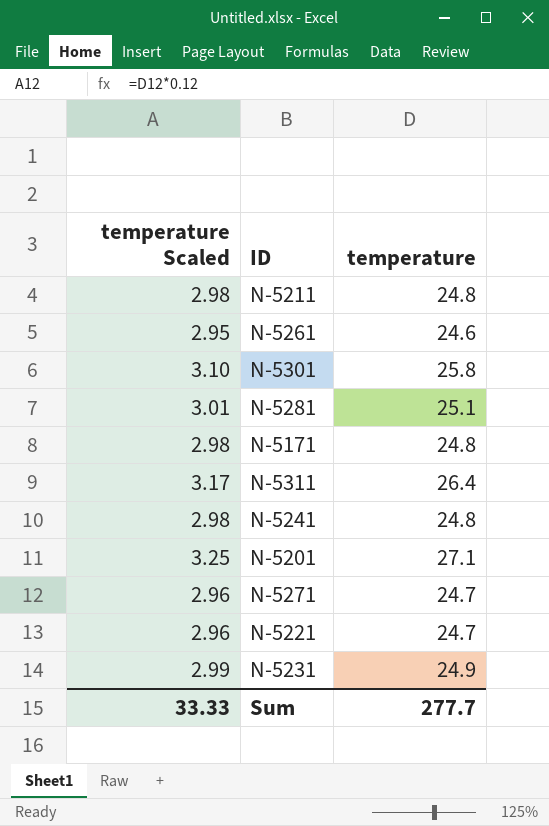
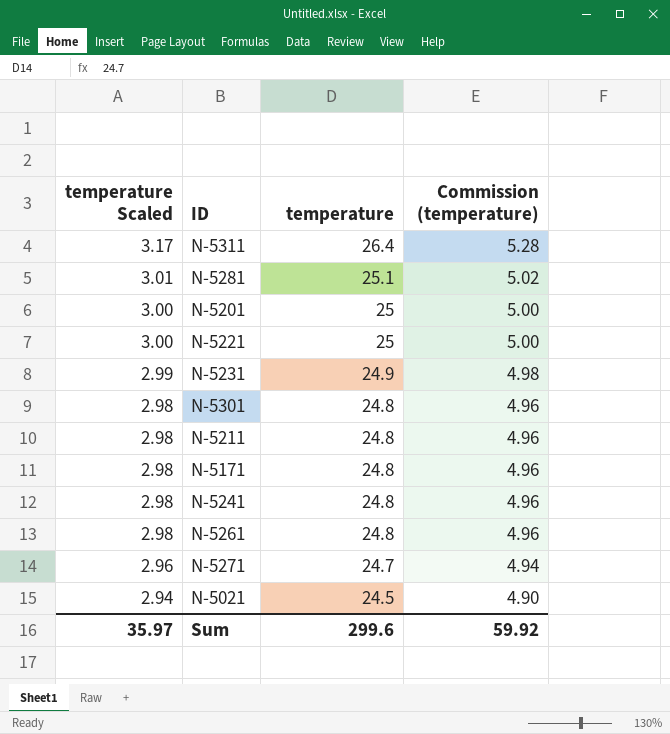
row order: none -> temperature Scaled descending
column Commission (temperature) | formula: none -> [temperature] * 0.2
N-5201 | temperature Scaled: 3.25 -> 3.00
N-5201 | temperature: 27.1 -> 25
N-5221 | temperature Scaled: 2.96 -> 3.00
N-5221 | temperature: 24.7 -> 25
N-5301 | temperature Scaled: 3.10 -> 2.98
N-5301 | temperature: 25.8 -> 24.8
N-5261 | temperature Scaled: 2.95 -> 2.98
N-5261 | temperature: 24.6 -> 24.8
row N-5021: none -> 2.94 | 24.5 | 4.90
Sum | temperature Scaled: 33.33 -> 35.97
Sum | temperature: 277.7 -> 299.6

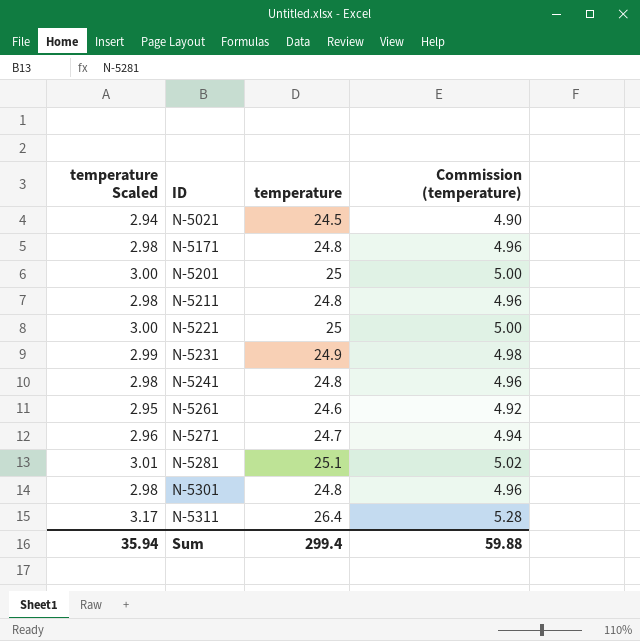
row order: temperature Scaled descending -> ID ascending
N-5261 | temperature Scaled: 2.98 -> 2.95
N-5261 | temperature: 24.8 -> 24.6
N-5261 | Commission (temperature): 4.96 -> 4.92
Sum | temperature Scaled: 35.97 -> 35.94
Sum | temperature: 299.6 -> 299.4
Sum | Commission (temperature): 59.92 -> 59.88

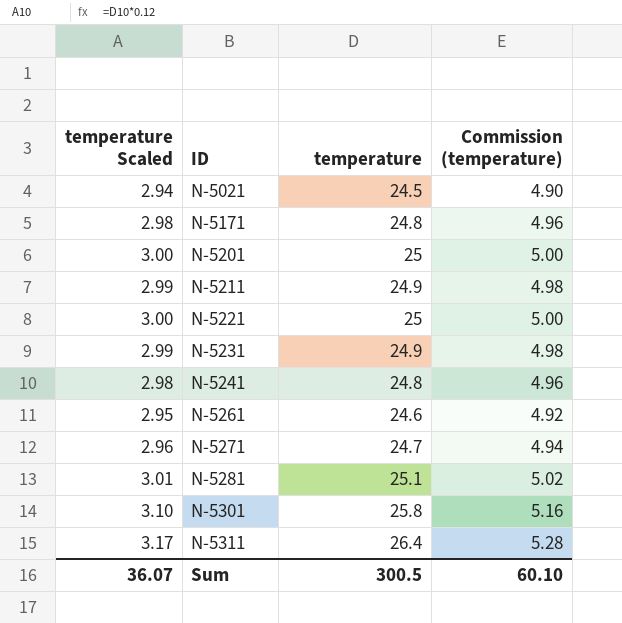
N-5211 | temperature Scaled: 2.98 -> 2.99
N-5211 | temperature: 24.8 -> 24.9
N-5211 | Commission (temperature): 4.96 -> 4.98
N-5301 | temperature Scaled: 2.98 -> 3.10
N-5301 | temperature: 24.8 -> 25.8
N-5301 | Commission (temperature): 4.96 -> 5.16
Sum | temperature Scaled: 35.94 -> 36.07
Sum | temperature: 299.4 -> 300.5
Sum | Commission (temperature): 59.88 -> 60.10

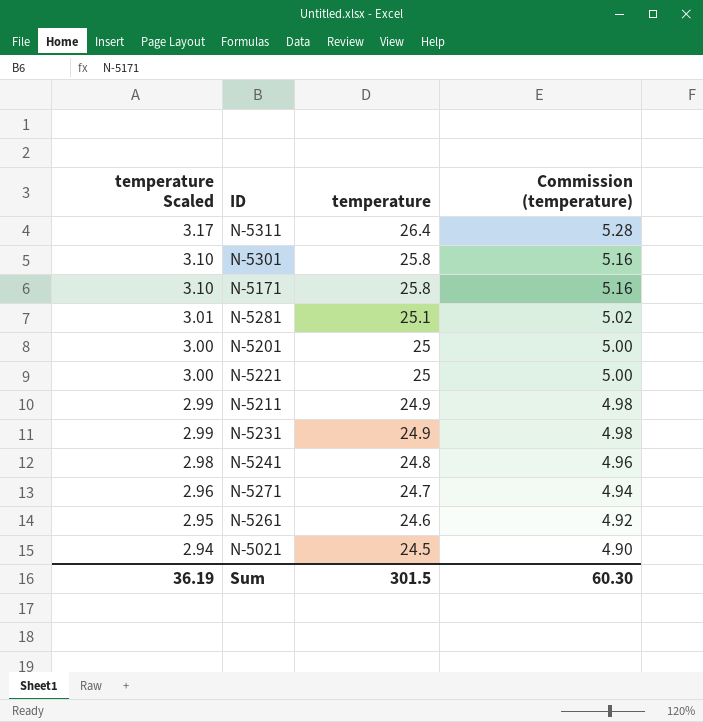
row order: ID ascending -> temperature Scaled descending
N-5171 | temperature Scaled: 2.98 -> 3.10
N-5171 | temperature: 24.8 -> 25.8
N-5171 | Commission (temperature): 4.96 -> 5.16
Sum | temperature Scaled: 36.07 -> 36.19
Sum | temperature: 300.5 -> 301.5
Sum | Commission (temperature): 60.10 -> 60.30

